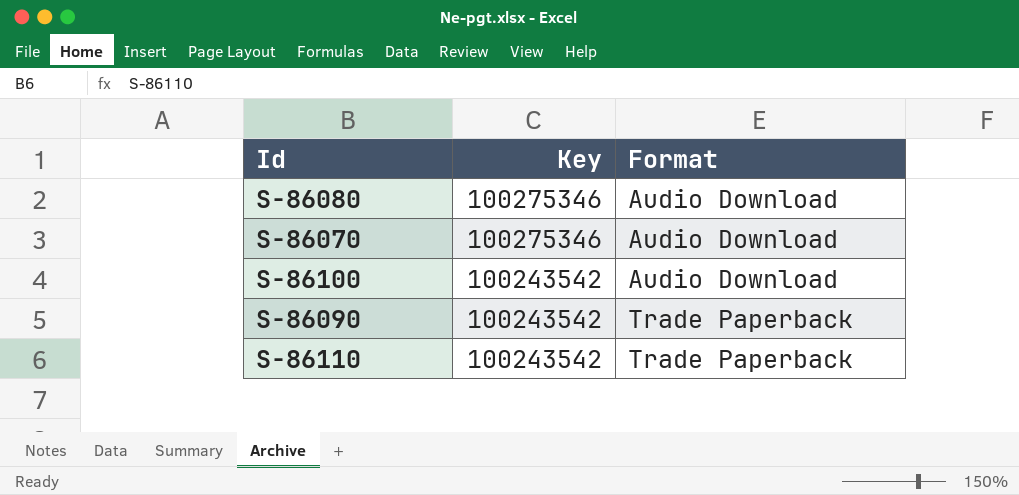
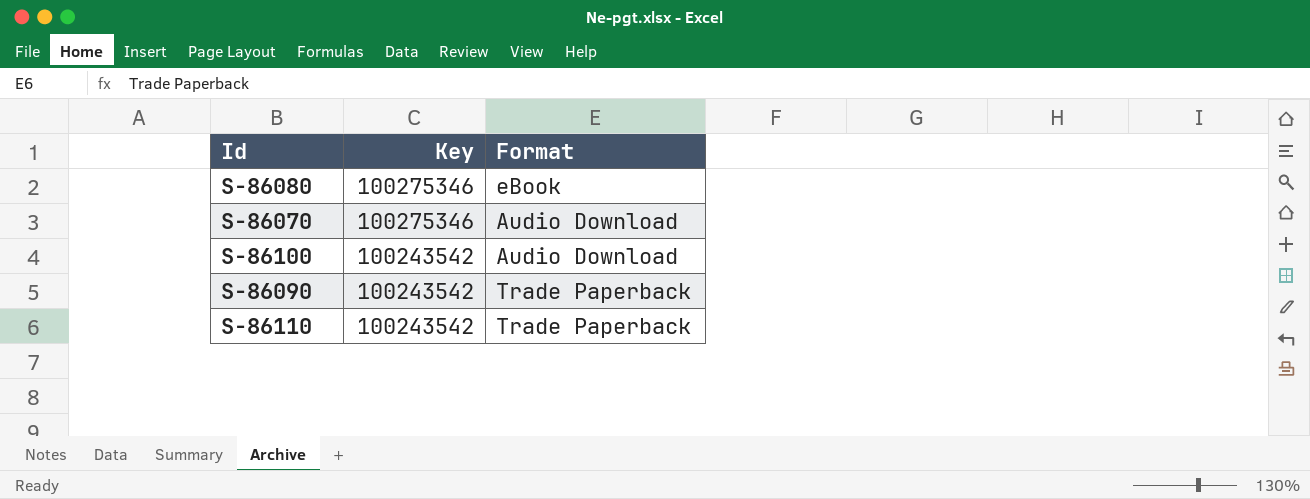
S-86080 | Format: Audio Download -> eBook

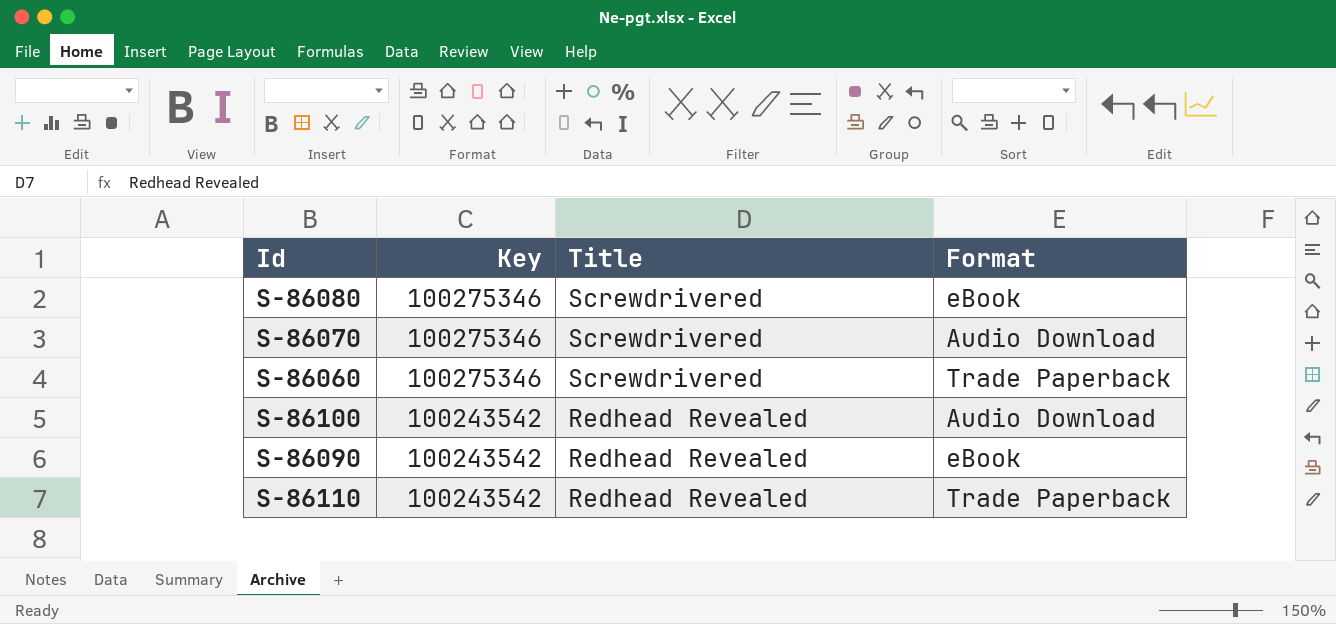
column Title | position: none -> 3
row S-86060: none -> 100275346 | Screwdrivered | Trade Paperback
S-86090 | Format: Trade Paperback -> eBook

